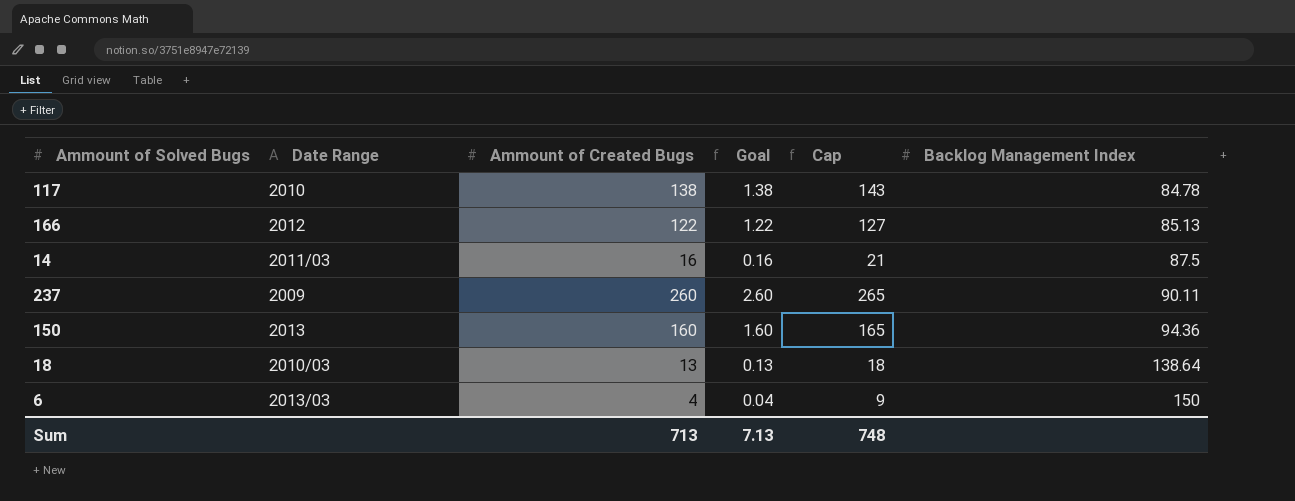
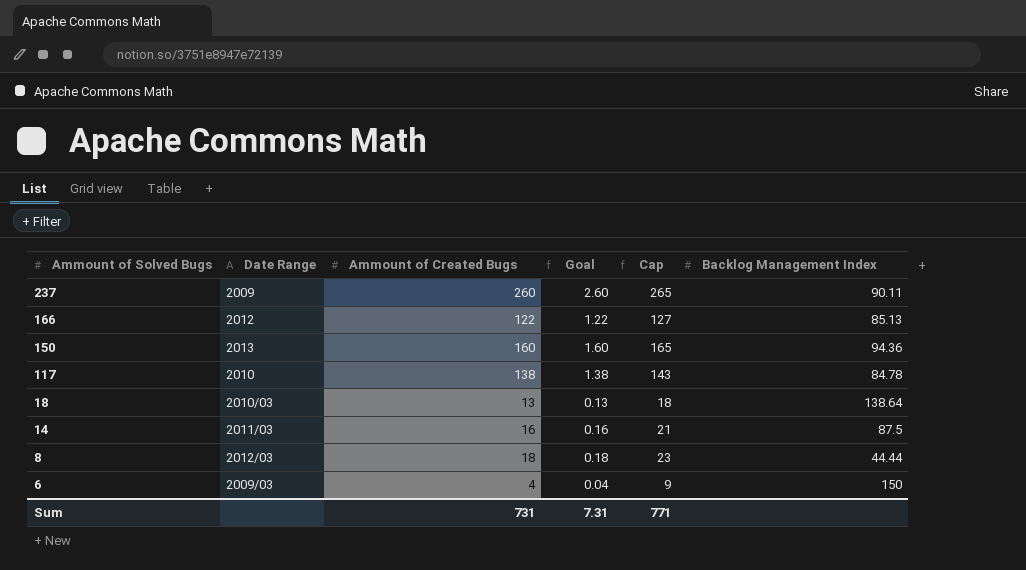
row order: Backlog Management Index ascending -> Ammount of Solved Bugs descending
row 8: none -> 2012/03 | 18 | 0.18 | 23 | 44.44
6 | Date Range: 2013/03 -> 2009/03
Sum | Ammount of Created Bugs: 713 -> 731
Sum | Goal: 7.13 -> 7.31
Sum | Cap: 748 -> 771

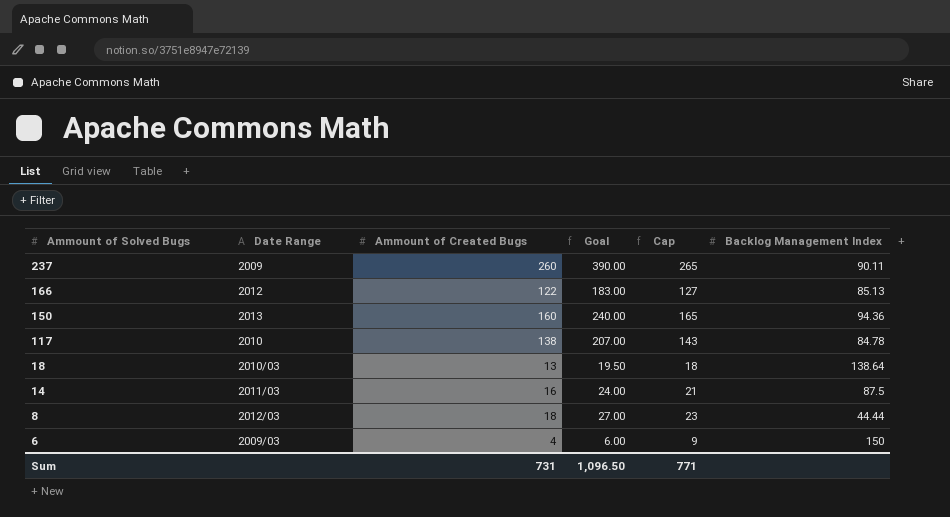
column Goal | formula: [Ammount of Created Bugs] * 0.01 -> [Ammount of Created Bugs] * 1.5
Sum | Goal: 7.31 -> 1,096.50

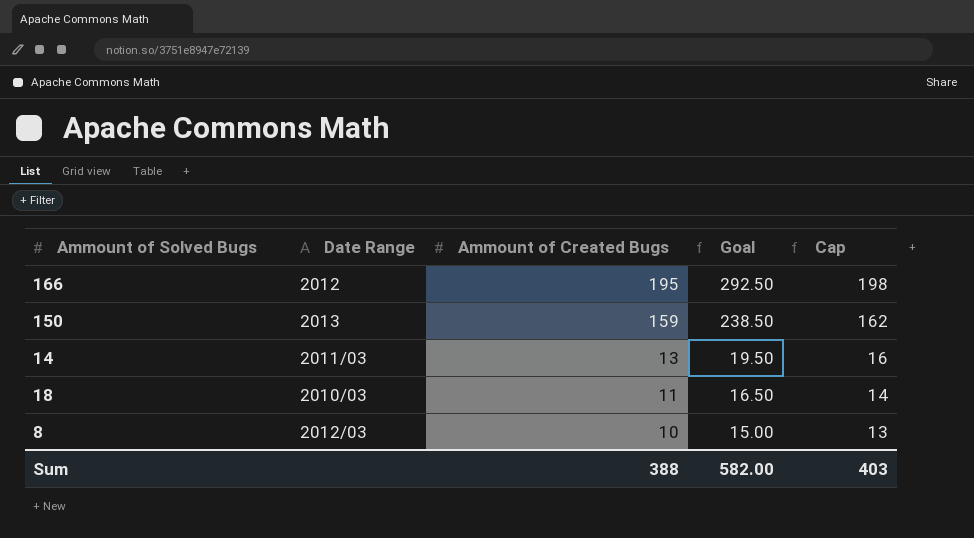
row order: Ammount of Solved Bugs descending -> Ammount of Created Bugs descending
column Backlog Management Index | position: 6 -> none
column Cap | formula: [Ammount of Created Bugs] + 5 -> [Ammount of Created Bugs] + 3
row 237: 2009 | 260 | 390.00 | 265 | 90.11 -> none
row 117: 2010 | 138 | 207.00 | 143 | 84.78 -> none
row 6: 2009/03 | 4 | 6.00 | 9 | 150 -> none
166 | Ammount of Created Bugs: 122 -> 195
166 | Goal: 183.00 -> 292.50
150 | Ammount of Created Bugs: 160 -> 159
150 | Goal: 240.00 -> 238.50
14 | Ammount of Created Bugs: 16 -> 13
14 | Goal: 24.00 -> 19.50
18 | Ammount of Created Bugs: 13 -> 11
18 | Goal: 19.50 -> 16.50
8 | Ammount of Created Bugs: 18 -> 10
8 | Goal: 27.00 -> 15.00
Sum | Ammount of Created Bugs: 731 -> 388
Sum | Goal: 1,096.50 -> 582.00
Sum | Cap: 771 -> 403

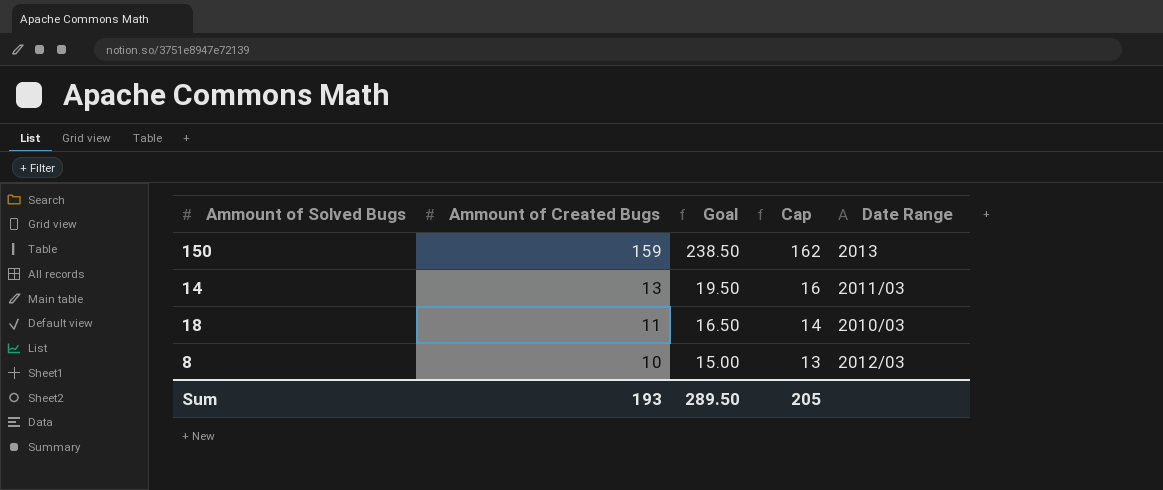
column Date Range | position: 2 -> 5
row 166: 2012 | 195 | 292.50 | 198 -> none
Sum | Ammount of Created Bugs: 388 -> 193
Sum | Goal: 582.00 -> 289.50
Sum | Cap: 403 -> 205

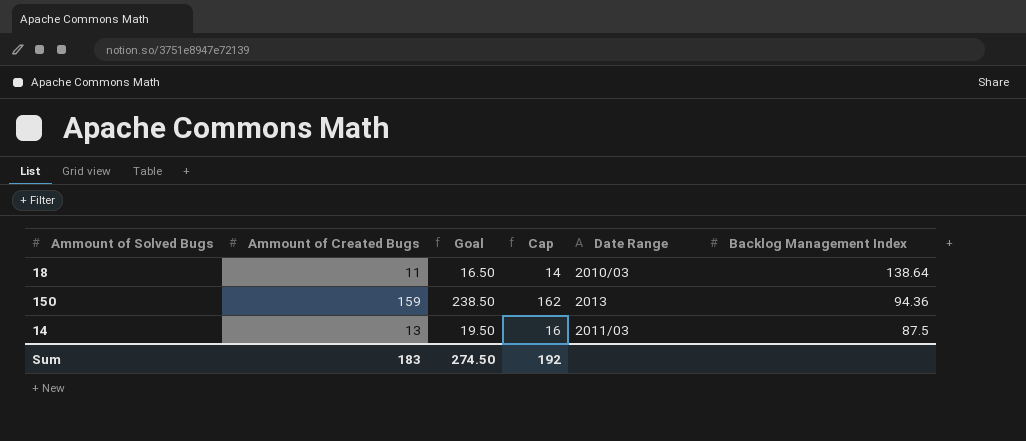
row order: Ammount of Created Bugs descending -> Backlog Management Index descending
column Backlog Management Index | position: none -> 6
row 8: 10 | 15.00 | 13 | 2012/03 -> none
Sum | Ammount of Created Bugs: 193 -> 183
Sum | Goal: 289.50 -> 274.50
Sum | Cap: 205 -> 192

